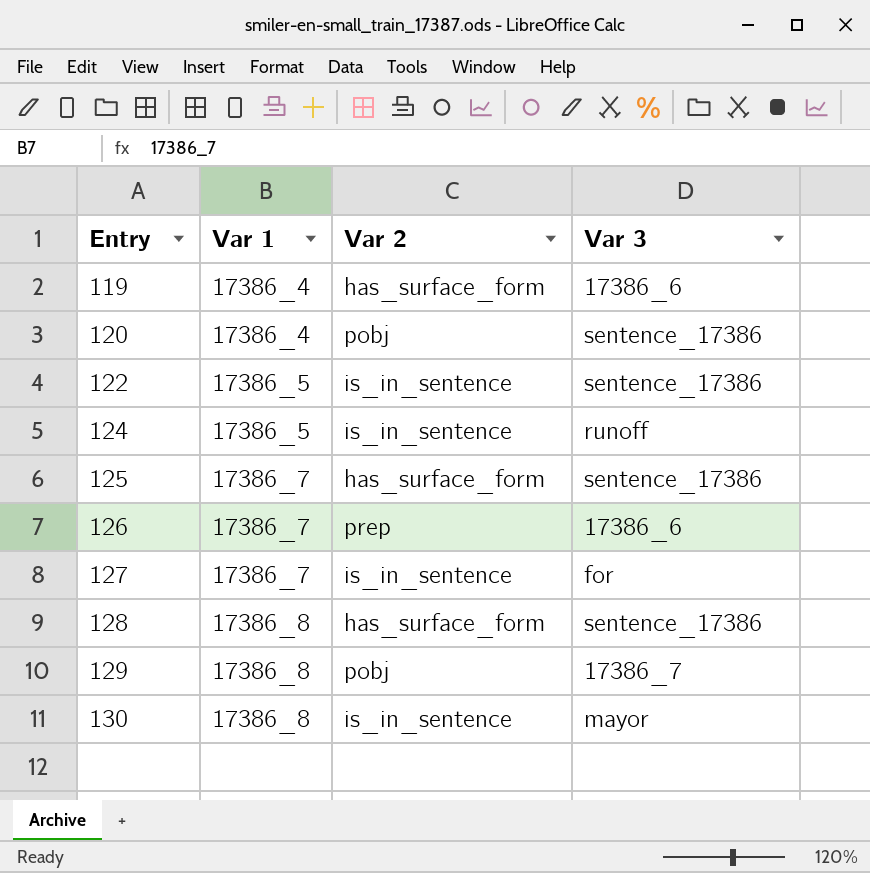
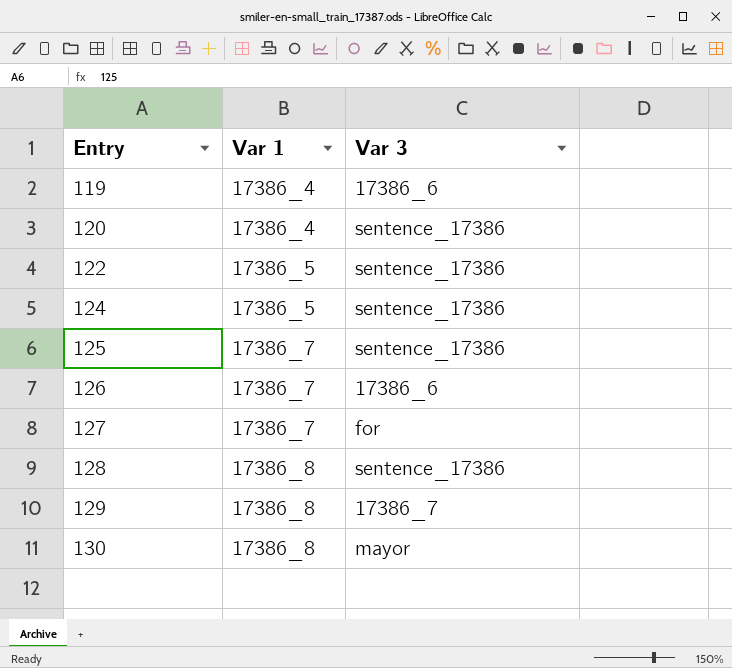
column Var 2 | position: 3 -> none
124 | Var 3: runoff -> sentence_17386

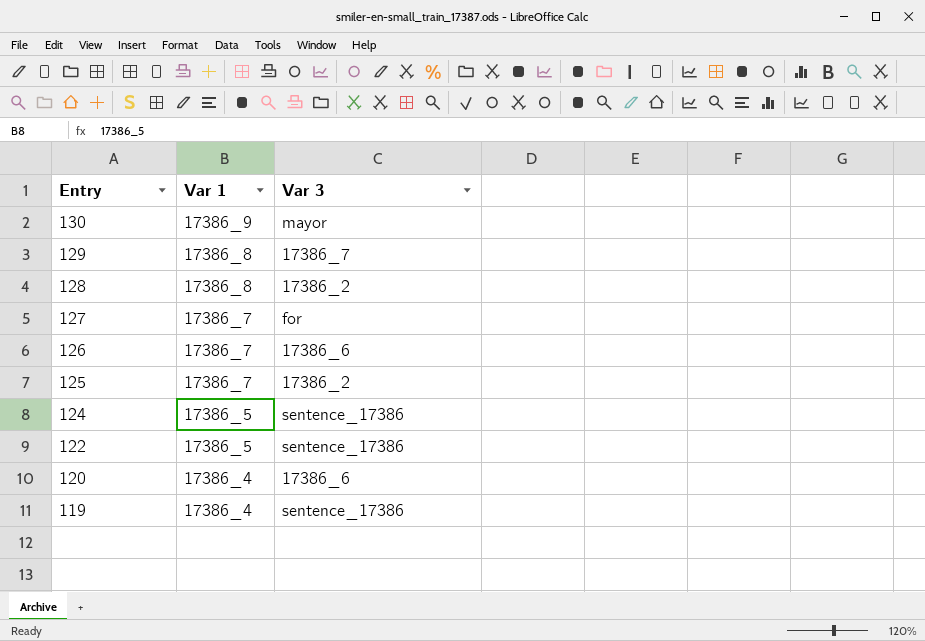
row order: Entry ascending -> Entry descending
130 | Var 1: 17386_8 -> 17386_9
128 | Var 3: sentence_17386 -> 17386_2
125 | Var 3: sentence_17386 -> 17386_2
120 | Var 3: sentence_17386 -> 17386_6
119 | Var 3: 17386_6 -> sentence_17386

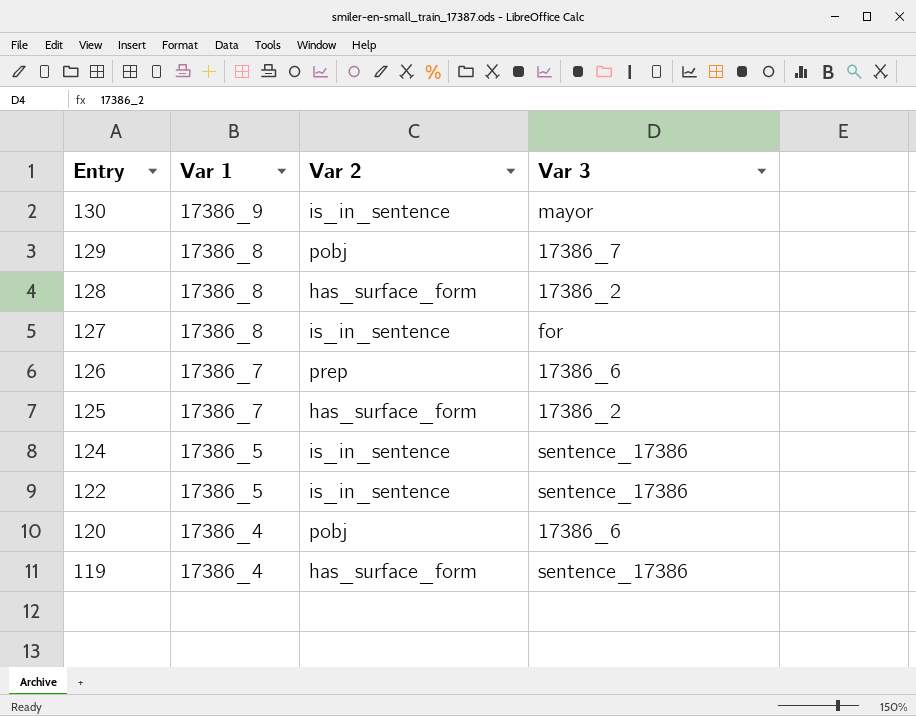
column Var 2 | position: none -> 3
127 | Var 1: 17386_7 -> 17386_8

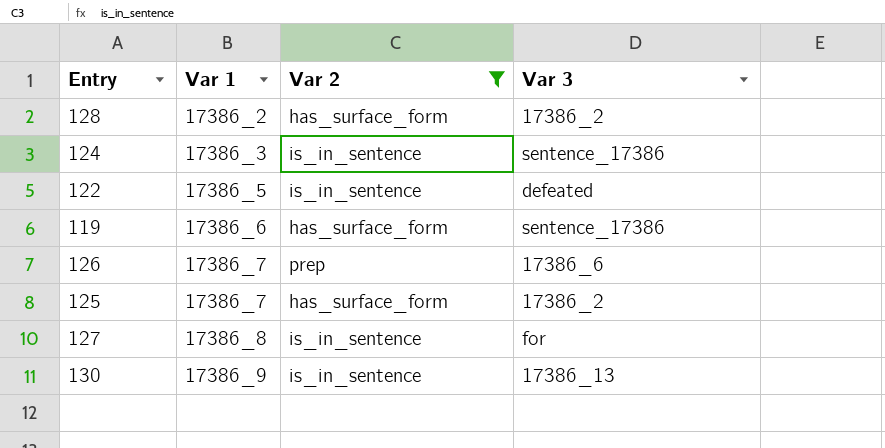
filter: none -> Var 2 != pobj
row order: Entry descending -> Var 1 ascending
128 | Var 1: 17386_8 -> 17386_2
124 | Var 1: 17386_5 -> 17386_3
122 | Var 3: sentence_17386 -> defeated
119 | Var 1: 17386_4 -> 17386_6
130 | Var 3: mayor -> 17386_13

